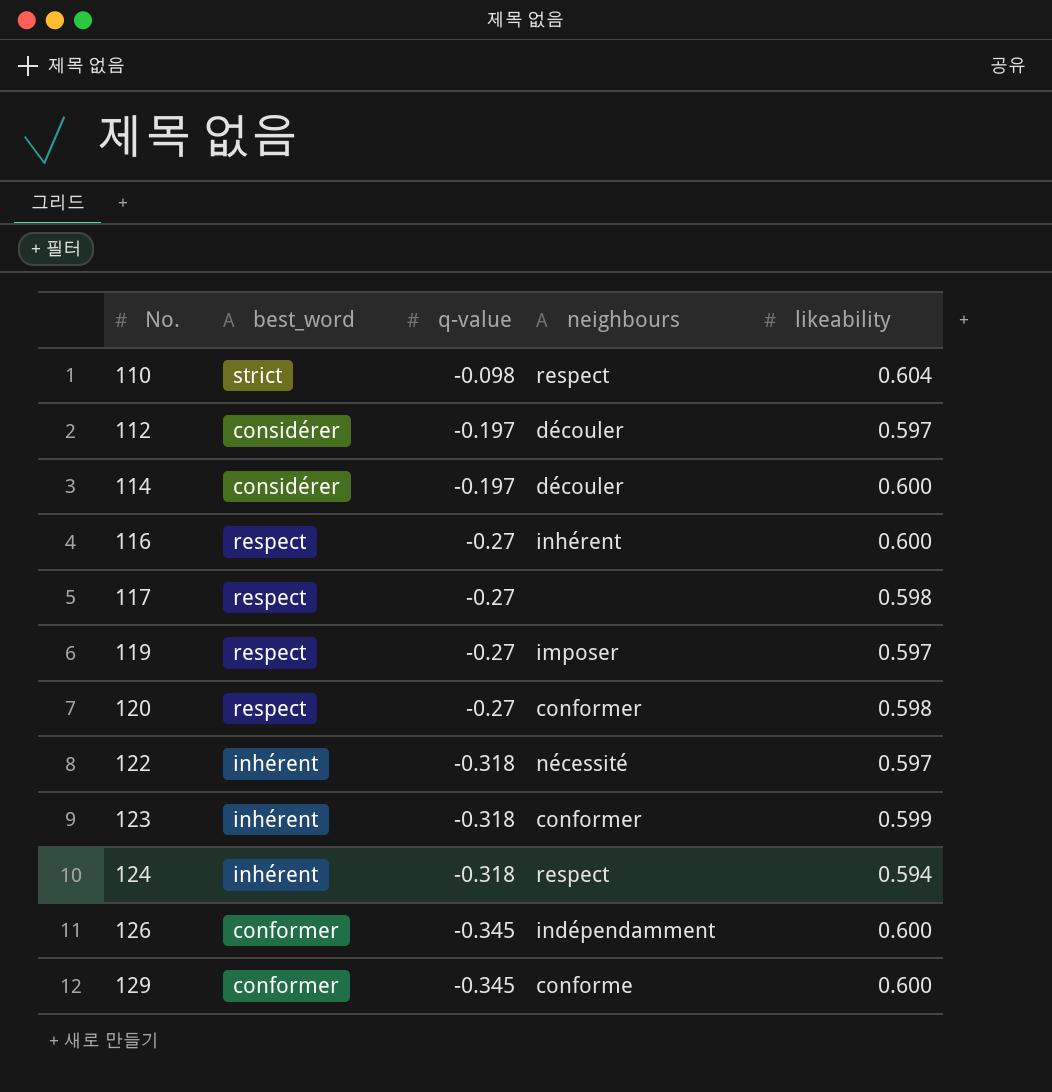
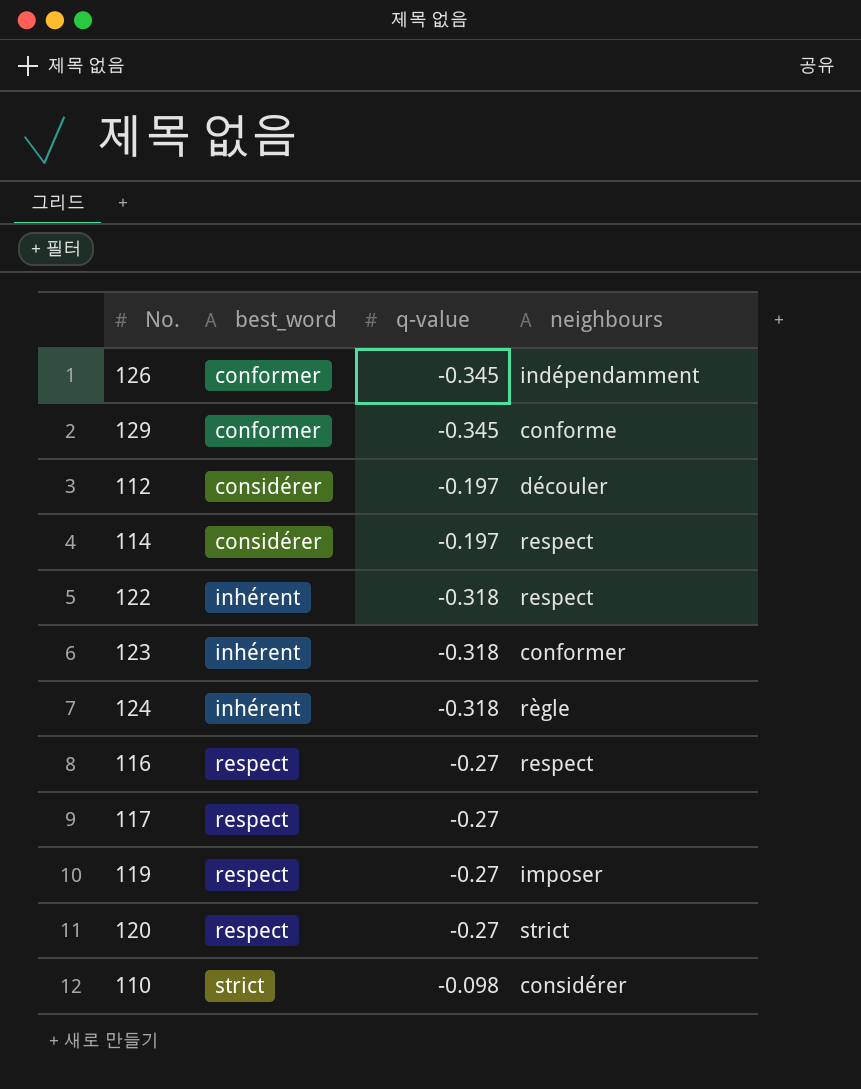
row order: No. ascending -> best_word ascending
column likeability | position: 5 -> none
114 | neighbours: découler -> respect
122 | neighbours: nécessité -> respect
124 | neighbours: respect -> règle
116 | neighbours: inhérent -> respect
120 | neighbours: conformer -> strict
110 | neighbours: respect -> considérer

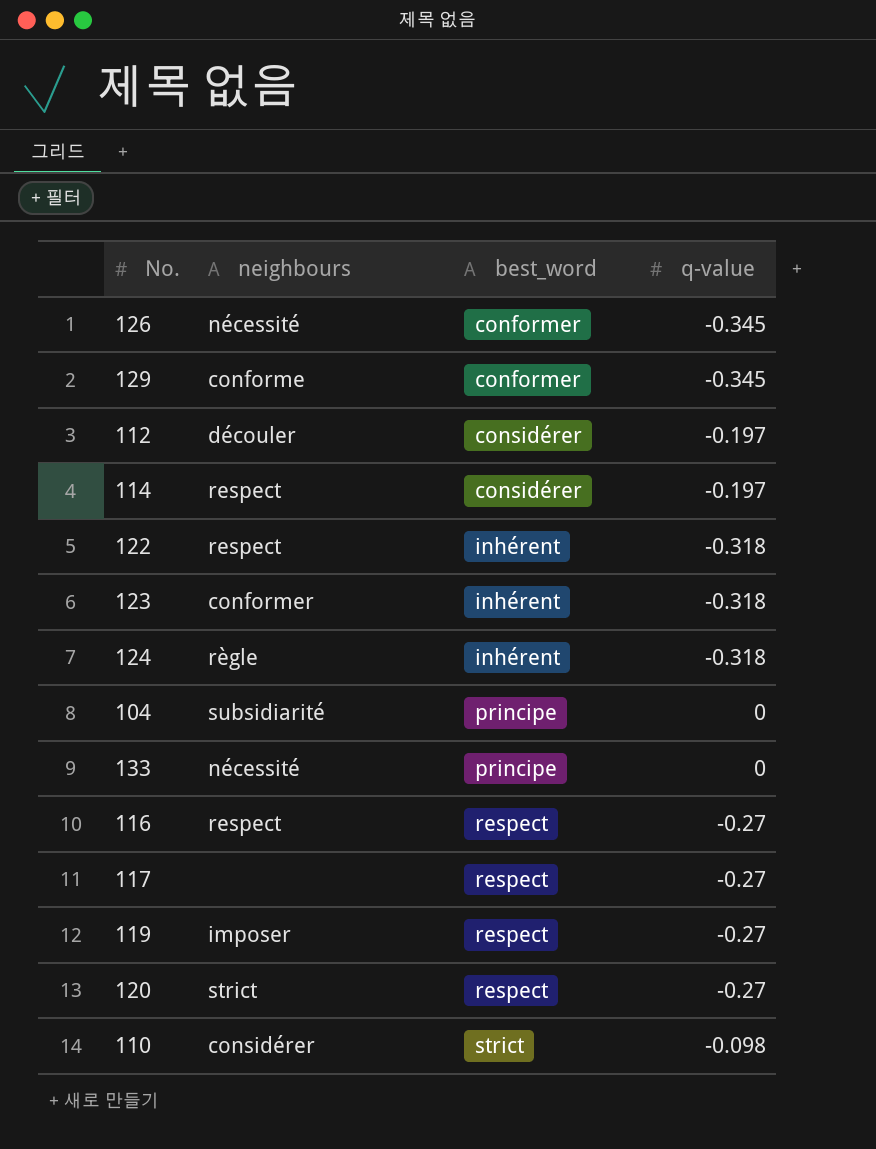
column neighbours | position: 4 -> 2
126 | neighbours: indépendamment -> nécessité
row 104: none -> subsidiarité | principe | 0
row 133: none -> nécessité | principe | 0

